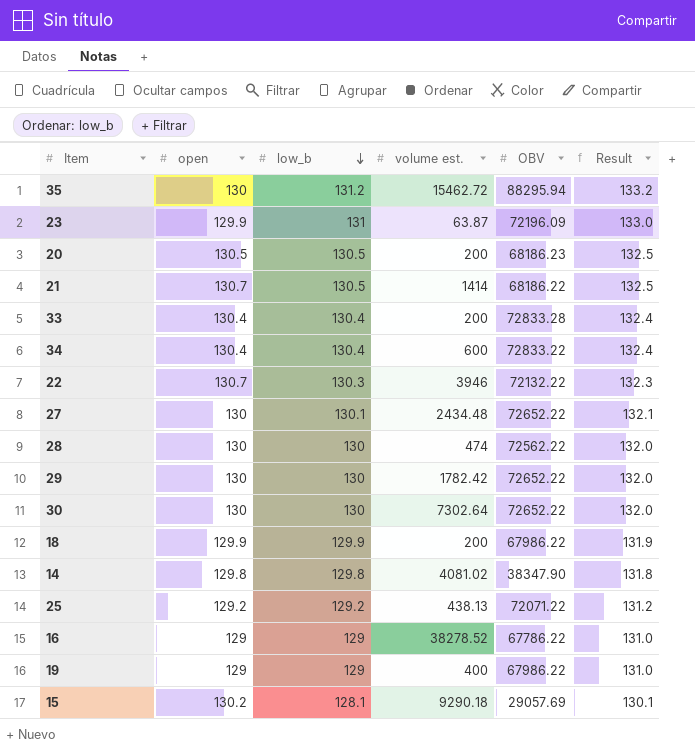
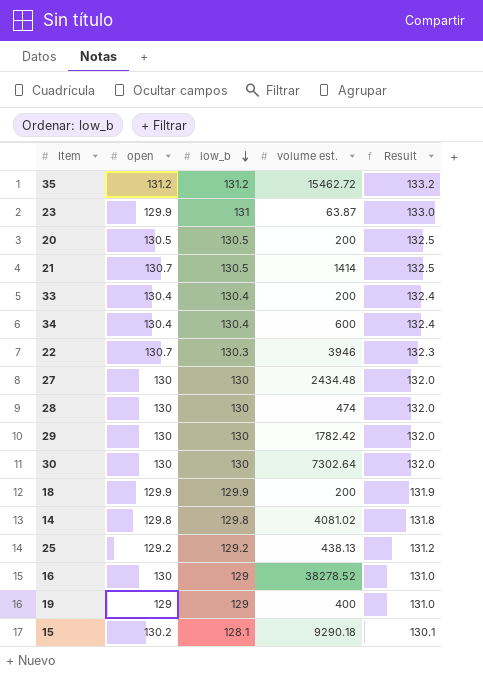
column OBV | position: 5 -> none
35 | open: 130 -> 131.2
27 | low_b: 130.1 -> 130
27 | Result: 132.1 -> 132.0
16 | open: 129 -> 130

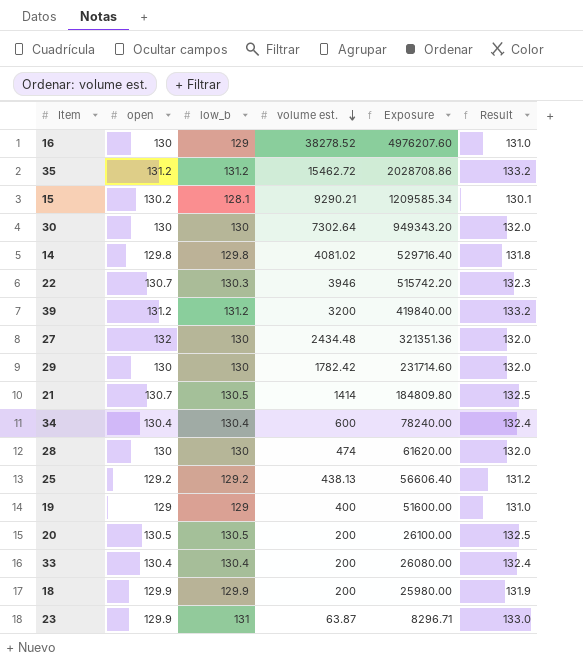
row order: low_b descending -> volume est. descending
column Exposure | formula: none -> [open] * [volume est.]
15 | volume est.: 9290.18 -> 9290.21
row 39: none -> 131.2 | 131.2 | 3200 | 419840.00 | 133.2
27 | open: 130 -> 132

